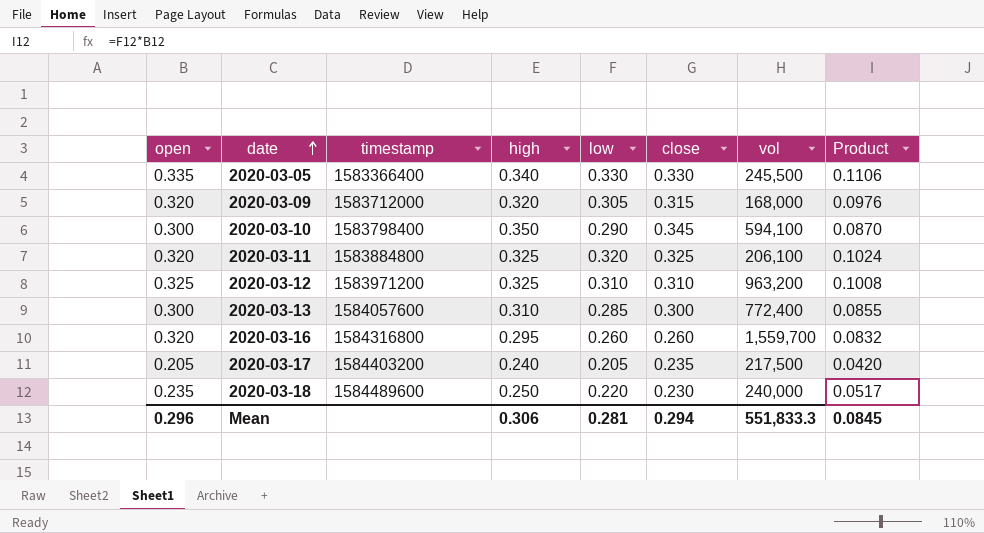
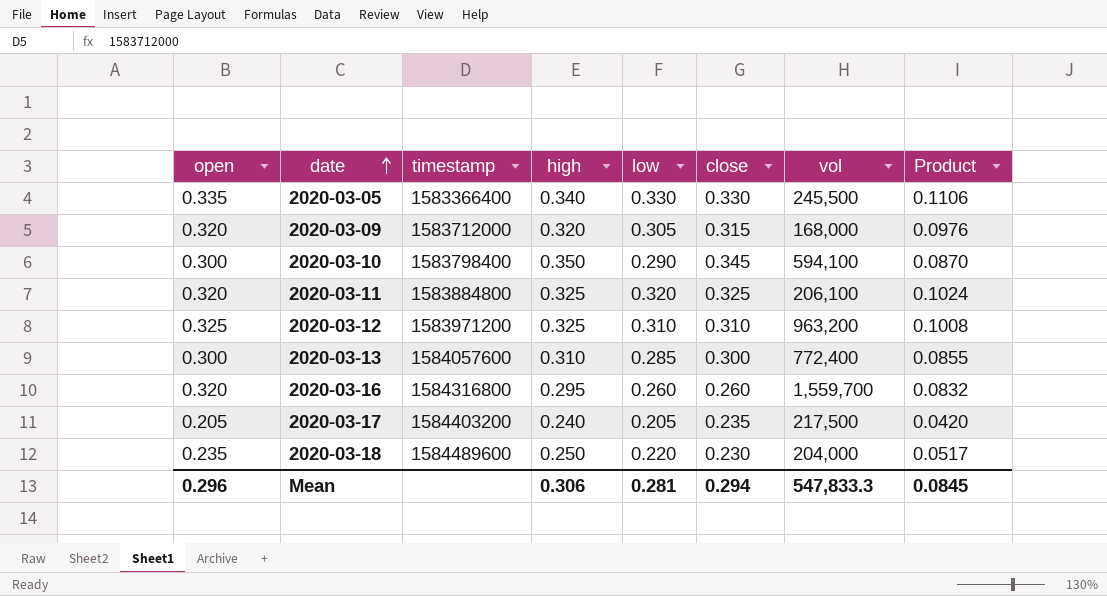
2020-03-18 | vol: 240,000 -> 204,000
Mean | vol: 551,833.3 -> 547,833.3

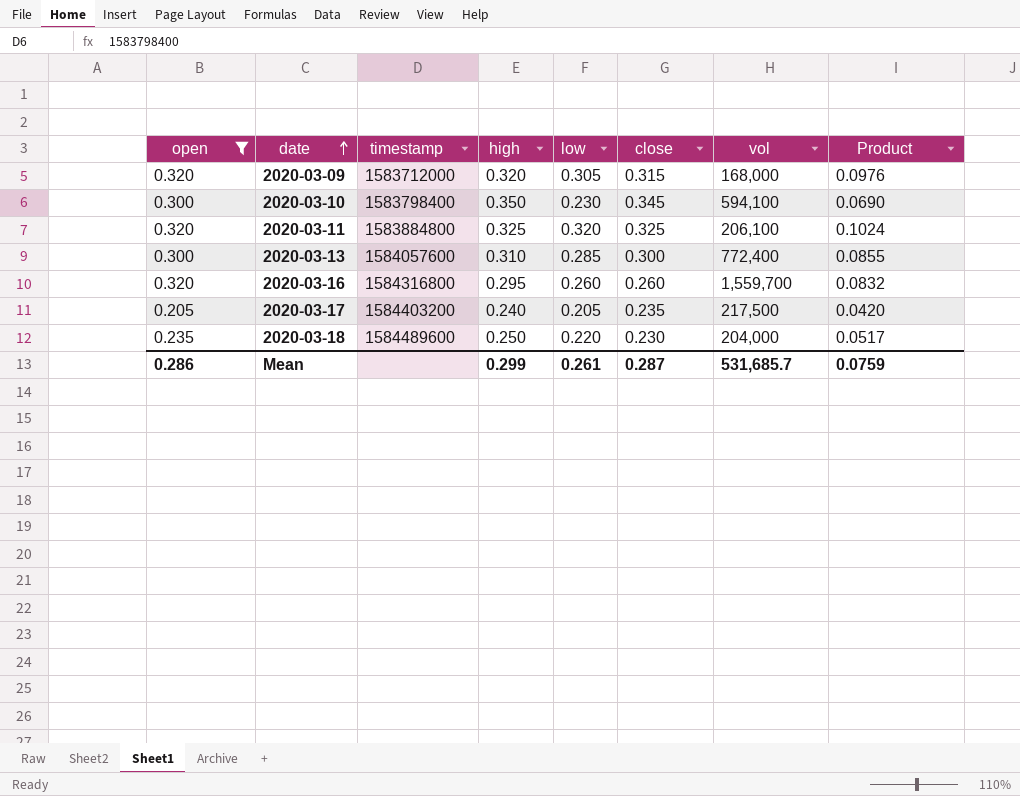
filter: none -> open <= 0.320
2020-03-10 | low: 0.290 -> 0.230
2020-03-10 | Product: 0.0870 -> 0.0690
Mean | open: 0.296 -> 0.286
Mean | high: 0.306 -> 0.299
Mean | low: 0.281 -> 0.261
Mean | close: 0.294 -> 0.287
Mean | vol: 547,833.3 -> 531,685.7
Mean | Product: 0.0845 -> 0.0759

